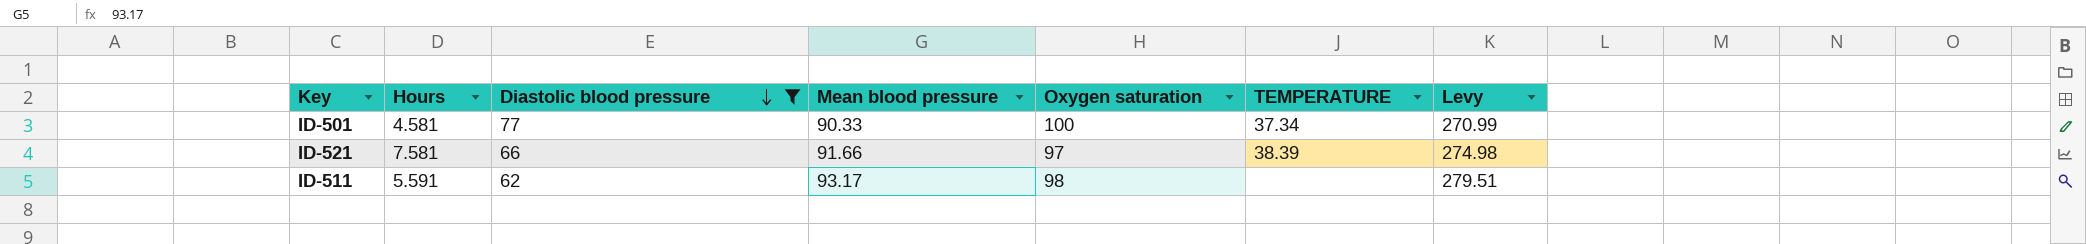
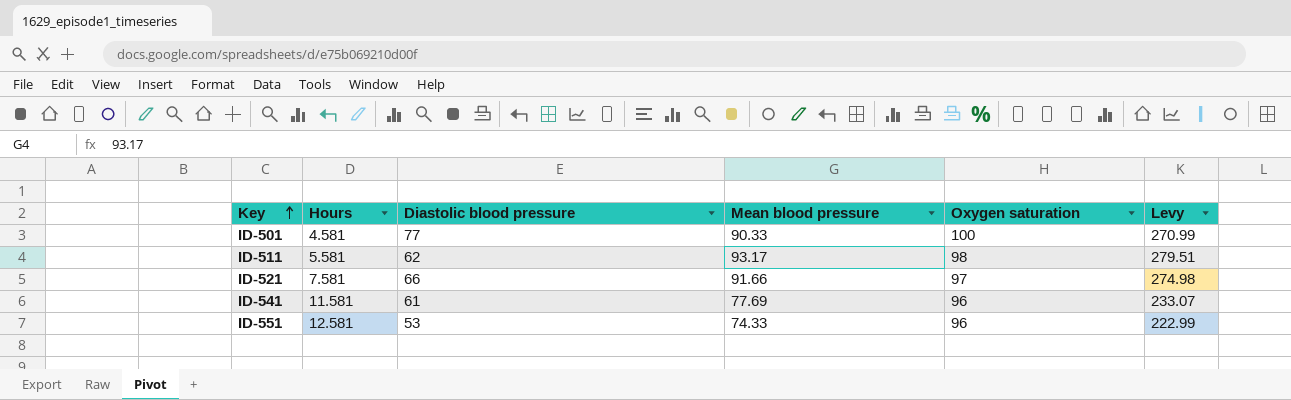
filter: Diastolic blood pressure >= 62 -> none
row order: Diastolic blood pressure descending -> Key ascending
column TEMPERATURE | position: 6 -> none
ID-511 | Hours: 5.591 -> 5.581

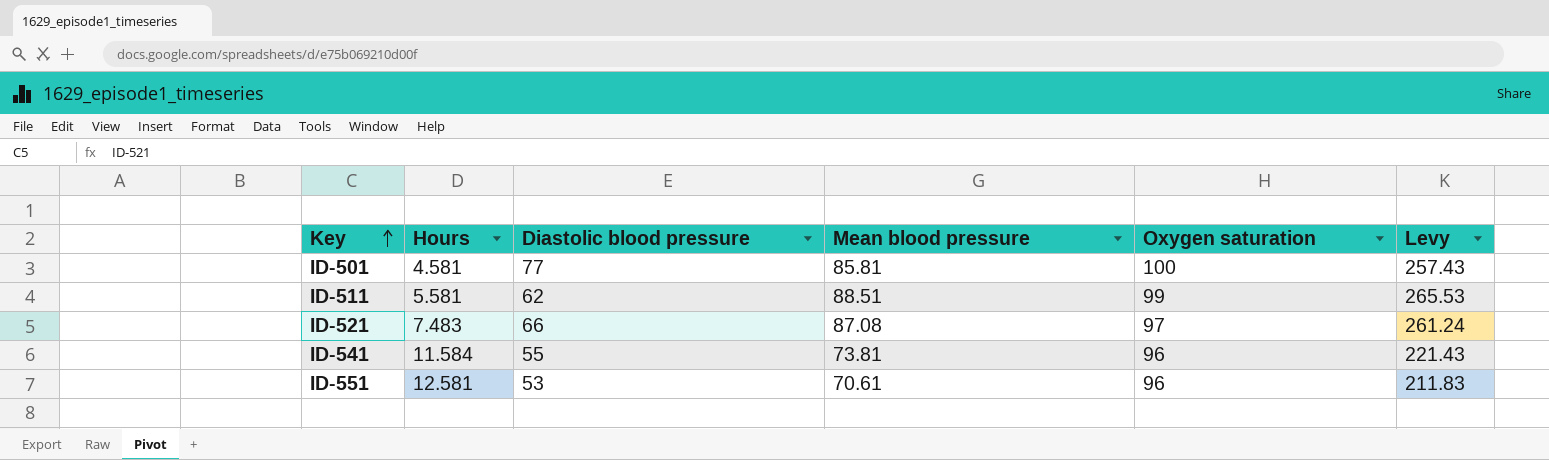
ID-501 | Mean blood pressure: 90.33 -> 85.81
ID-501 | Levy: 270.99 -> 257.43
ID-511 | Mean blood pressure: 93.17 -> 88.51
ID-511 | Oxygen saturation: 98 -> 99
ID-511 | Levy: 279.51 -> 265.53
ID-521 | Hours: 7.581 -> 7.483
ID-521 | Mean blood pressure: 91.66 -> 87.08
ID-521 | Levy: 274.98 -> 261.24
ID-541 | Hours: 11.581 -> 11.584
ID-541 | Diastolic blood pressure: 61 -> 55
ID-541 | Mean blood pressure: 77.69 -> 73.81
ID-541 | Levy: 233.07 -> 221.43
ID-551 | Mean blood pressure: 74.33 -> 70.61
ID-551 | Levy: 222.99 -> 211.83

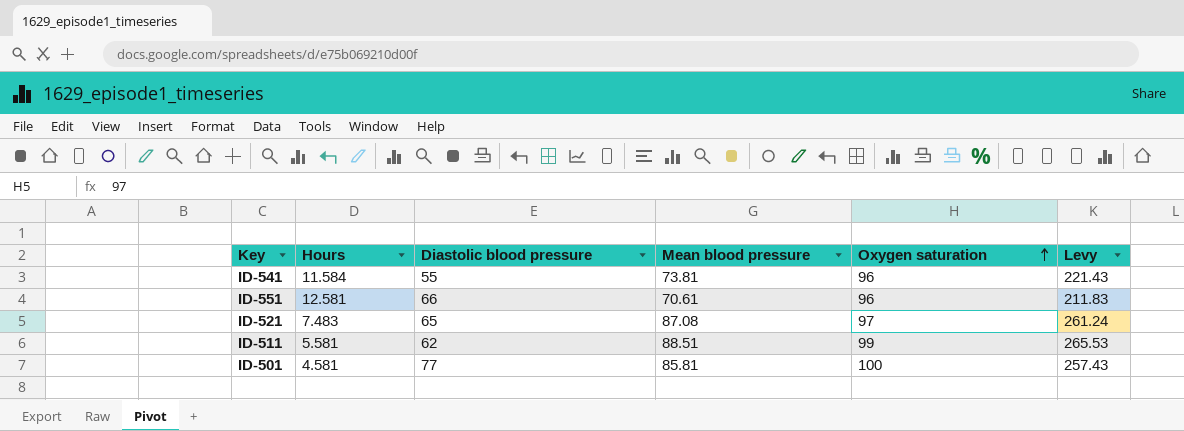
row order: Key ascending -> Oxygen saturation ascending
ID-551 | Diastolic blood pressure: 53 -> 66
ID-521 | Diastolic blood pressure: 66 -> 65

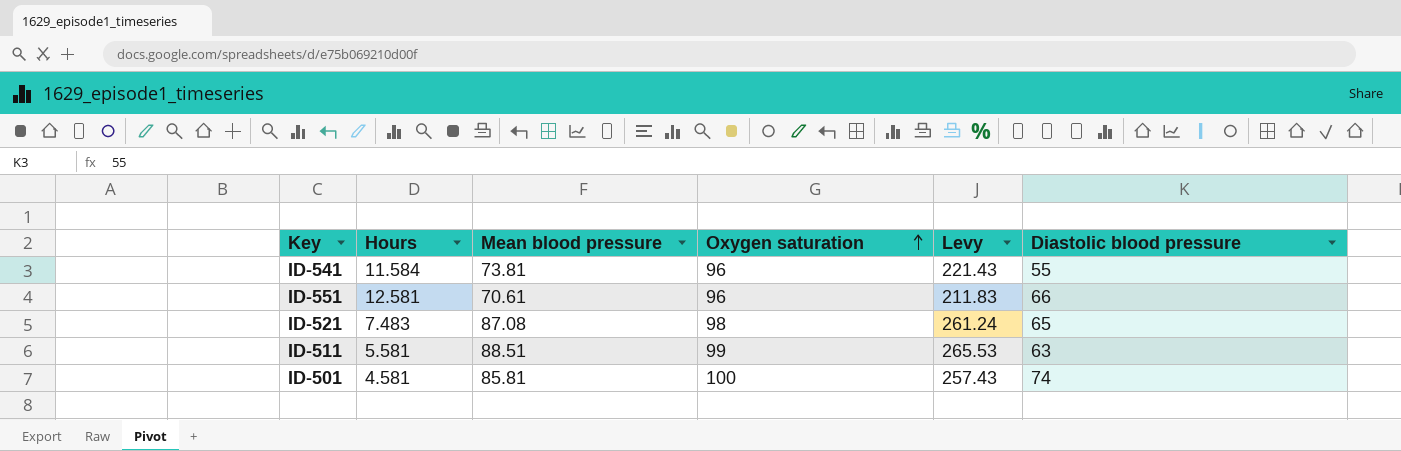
column Diastolic blood pressure | position: 3 -> 6
ID-521 | Oxygen saturation: 97 -> 98
ID-511 | Diastolic blood pressure: 62 -> 63
ID-501 | Diastolic blood pressure: 77 -> 74

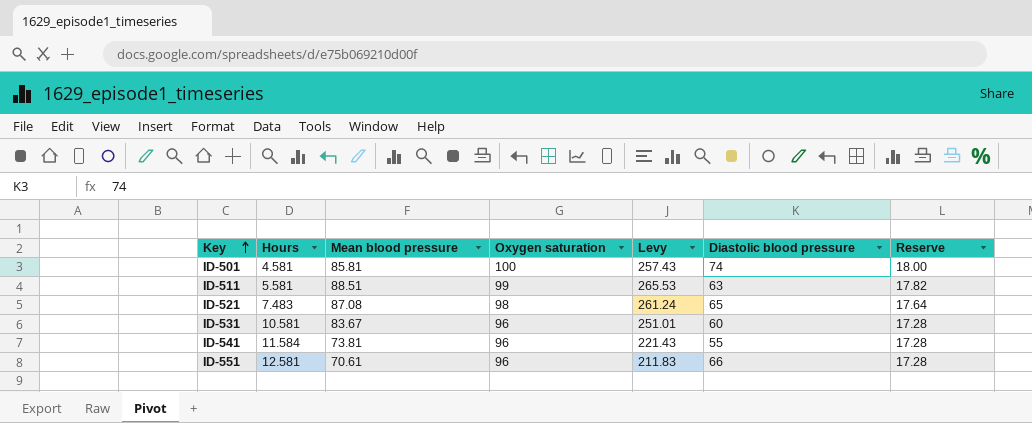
row order: Oxygen saturation ascending -> Key ascending
column Reserve | formula: none -> [Oxygen saturation] * 0.18
row ID-531: none -> 10.581 | 83.67 | 96 | 251.01 | 60 | 17.28

